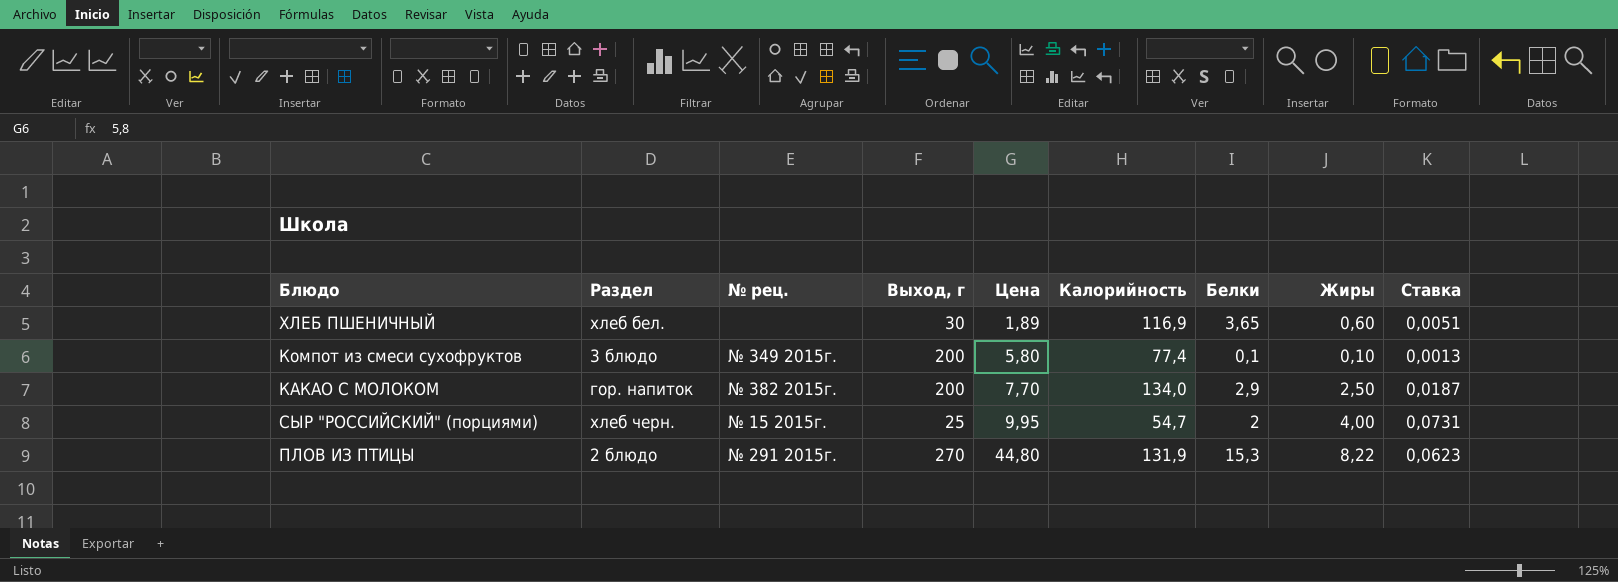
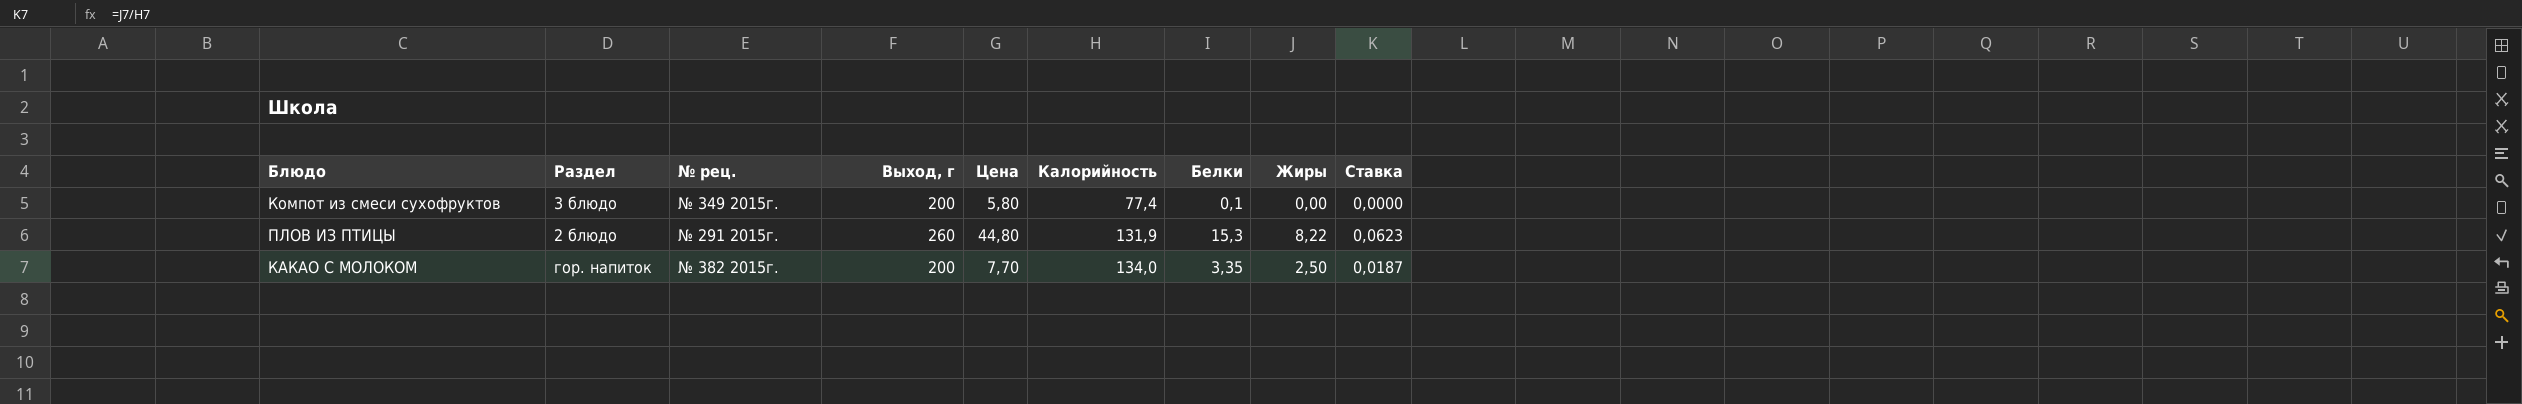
row order: Цена ascending -> Калорийность ascending
row ХЛЕБ ПШЕНИЧНЫЙ: хлеб бел. | none | 30 | 1,89 | 116,9 | 3,65 | 0,60 | 0,0051 -> none
row СЫР "РОССИЙСКИЙ" (порциями): хлеб черн. | № 15 2015г. | 25 | 9,95 | 54,7 | 2 | 4,00 | 0,0731 -> none
Компот из смеси сухофруктов | Жиры: 0,10 -> 0,00
Компот из смеси сухофруктов | Ставка: 0,0013 -> 0,0000
ПЛОВ ИЗ ПТИЦЫ | Выход, г: 270 -> 260
КАКАО С МОЛОКОМ | Белки: 2,9 -> 3,35

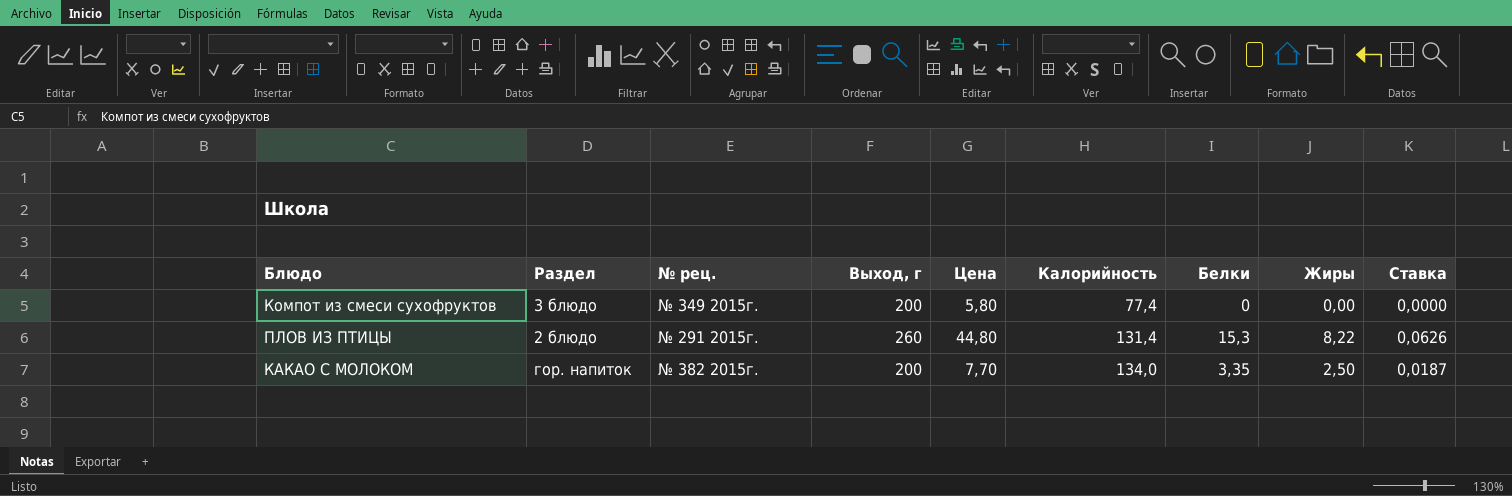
Компот из смеси сухофруктов | Белки: 0,1 -> 0
ПЛОВ ИЗ ПТИЦЫ | Калорийность: 131,9 -> 131,4
ПЛОВ ИЗ ПТИЦЫ | Ставка: 0,0623 -> 0,0626

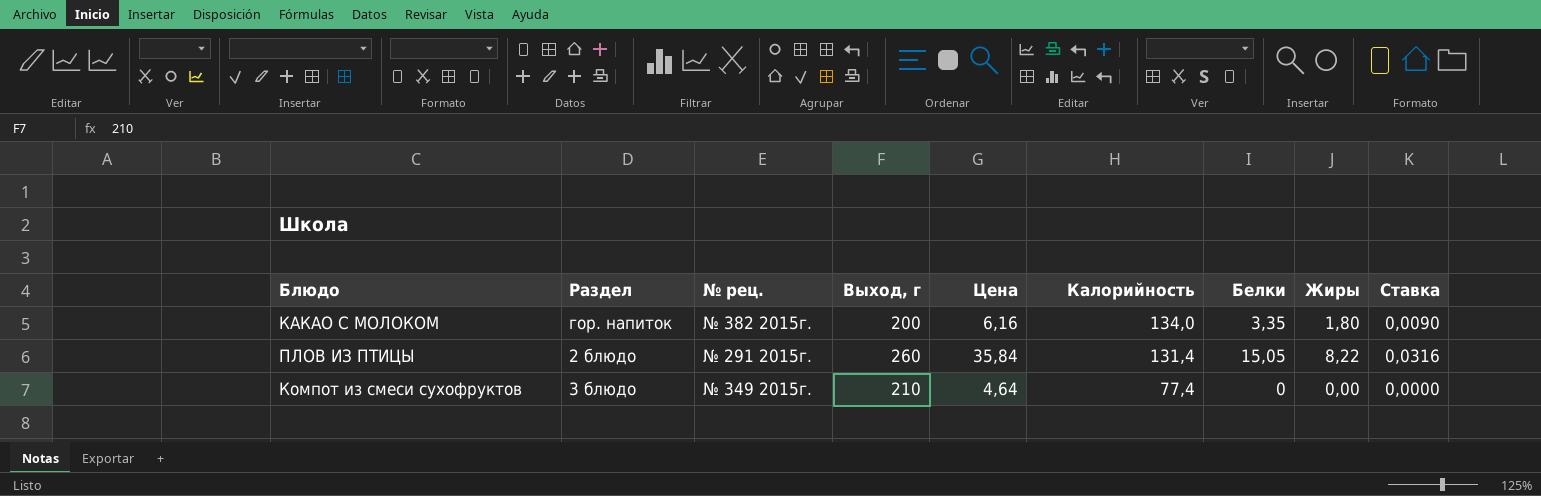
row order: Калорийность ascending -> Калорийность descending
column Ставка | formula: [Жиры] / [Калорийность] -> [Жиры] / [Выход, г]
КАКАО С МОЛОКОМ | Цена: 7,70 -> 6,16
КАКАО С МОЛОКОМ | Жиры: 2,50 -> 1,80
ПЛОВ ИЗ ПТИЦЫ | Цена: 44,80 -> 35,84
ПЛОВ ИЗ ПТИЦЫ | Белки: 15,3 -> 15,05
Компот из смеси сухофруктов | Выход, г: 200 -> 210
Компот из смеси сухофруктов | Цена: 5,80 -> 4,64

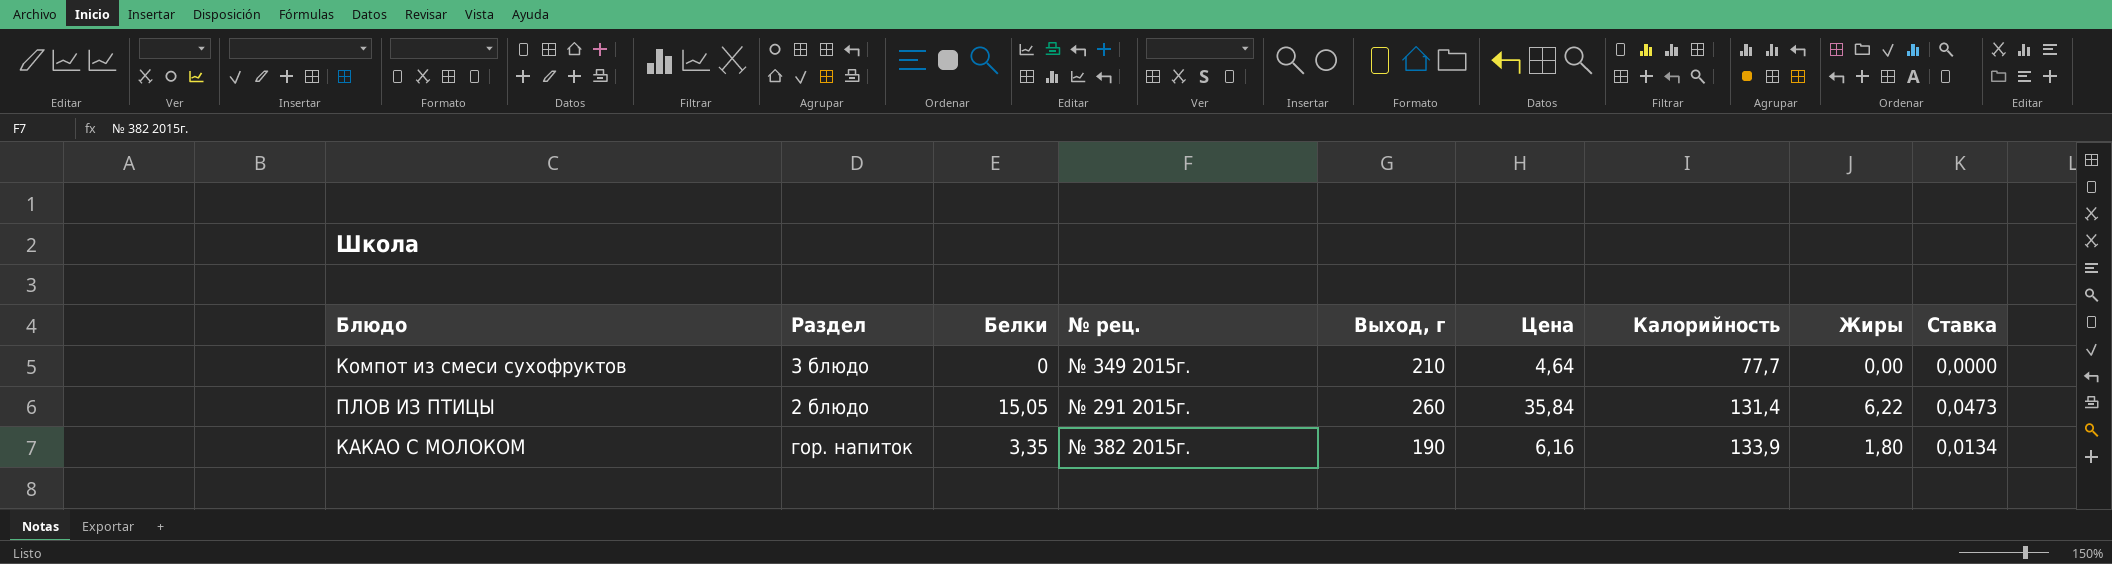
row order: Калорийность descending -> Калорийность ascending
column Белки | position: 7 -> 3
column Ставка | formula: [Жиры] / [Выход, г] -> [Жиры] / [Калорийность]
Компот из смеси сухофруктов | Калорийность: 77,4 -> 77,7
ПЛОВ ИЗ ПТИЦЫ | Жиры: 8,22 -> 6,22
КАКАО С МОЛОКОМ | Выход, г: 200 -> 190
КАКАО С МОЛОКОМ | Калорийность: 134,0 -> 133,9

